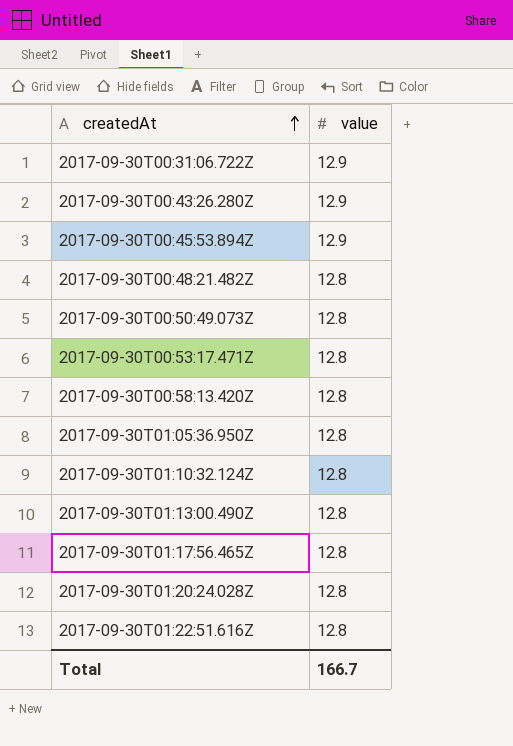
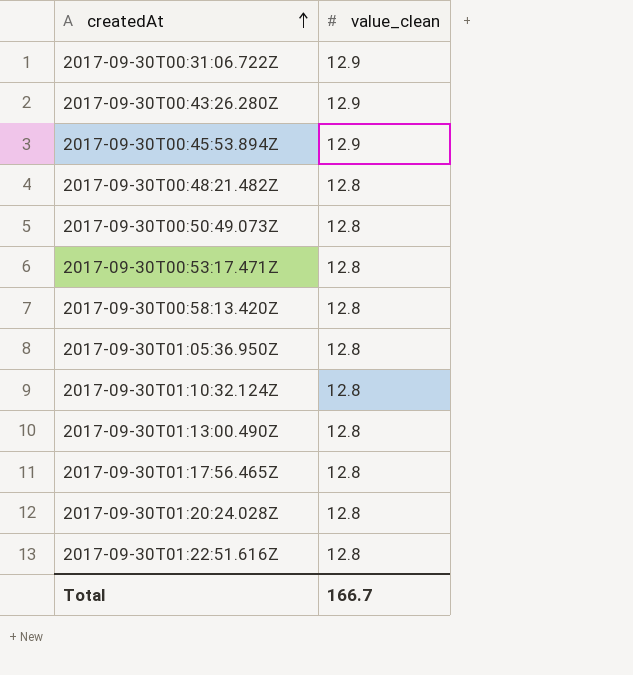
column name: value -> value_clean

